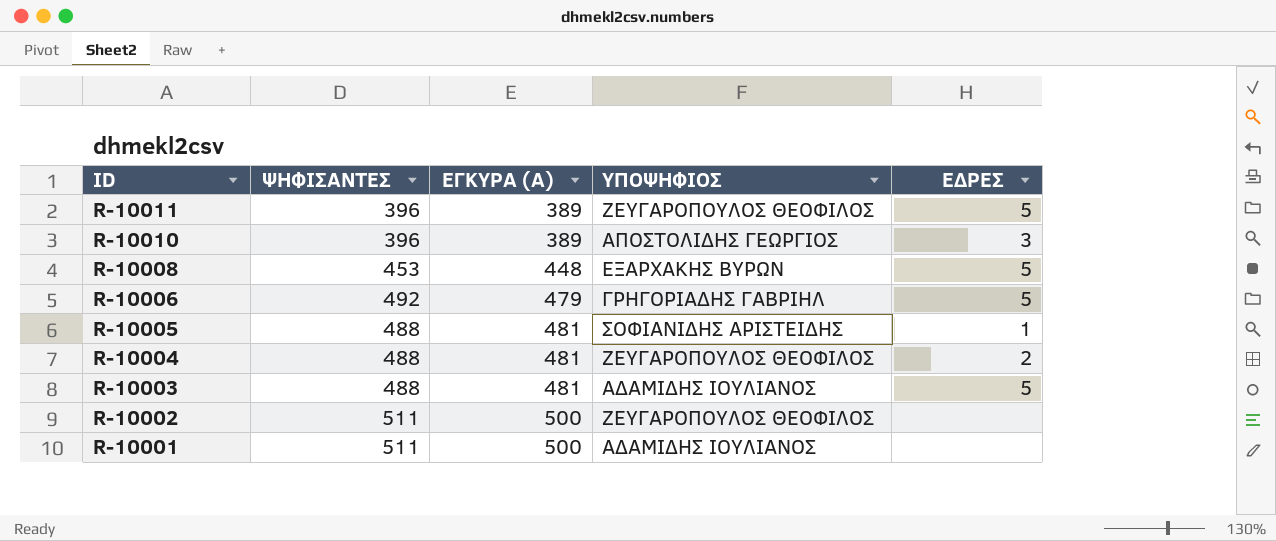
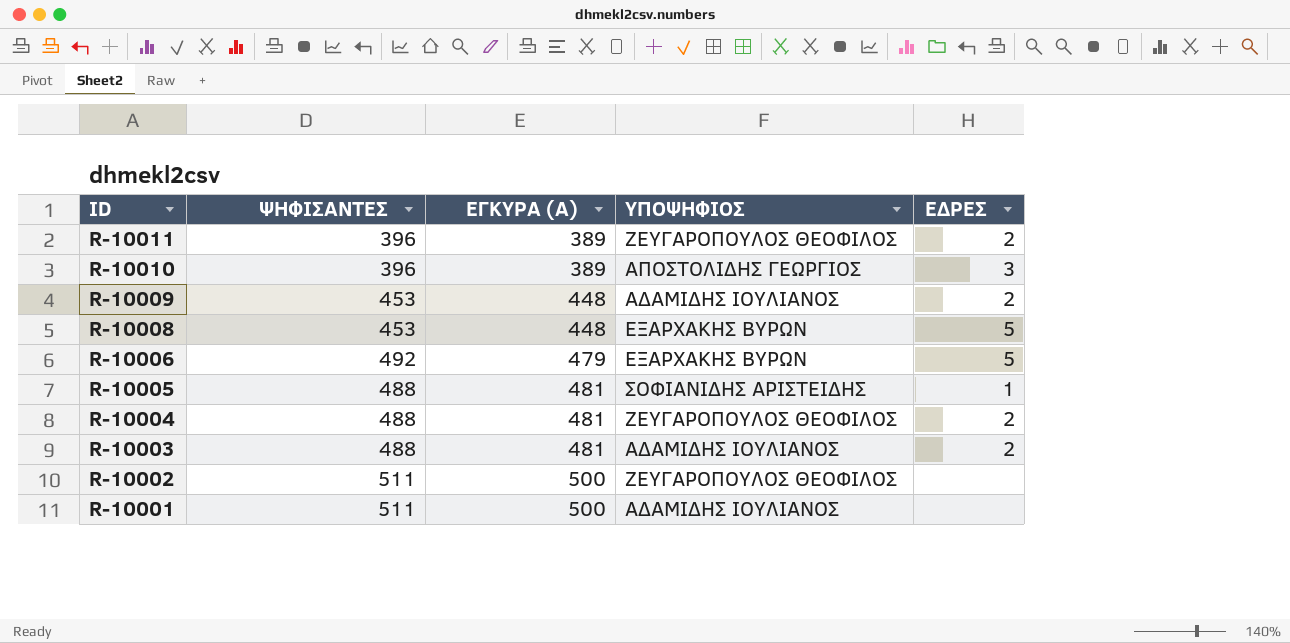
R-10011 | ΕΔΡΕΣ: 5 -> 2
row R-10009: none -> 453 | 448 | ΑΔΑΜΙΔΗΣ ΙΟΥΛΙΑΝΟΣ | 2
R-10006 | ΥΠΟΨΗΦΙΟΣ: ΓΡΗΓΟΡΙΑΔΗΣ ΓΑΒΡΙΗΛ -> ΕΞΑΡΧΑΚΗΣ ΒΥΡΩΝ
R-10003 | ΕΔΡΕΣ: 5 -> 2

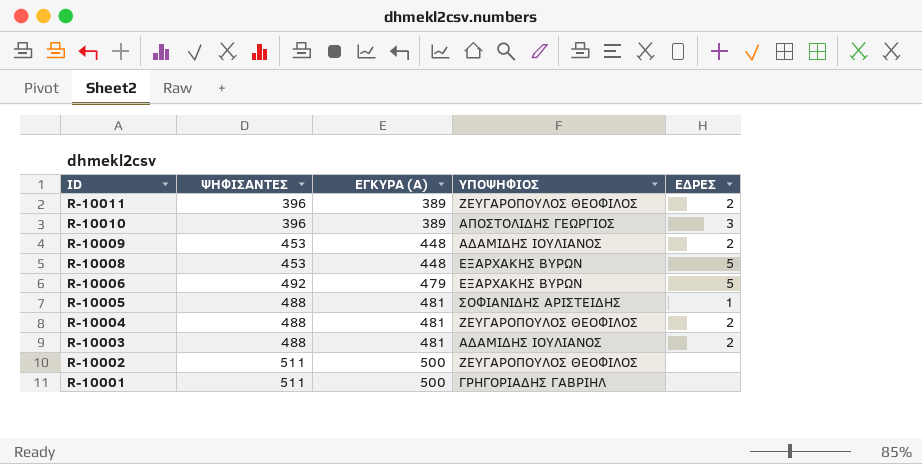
R-10001 | ΥΠΟΨΗΦΙΟΣ: ΑΔΑΜΙΔΗΣ ΙΟΥΛΙΑΝΟΣ -> ΓΡΗΓΟΡΙΑΔΗΣ ΓΑΒΡΙΗΛ

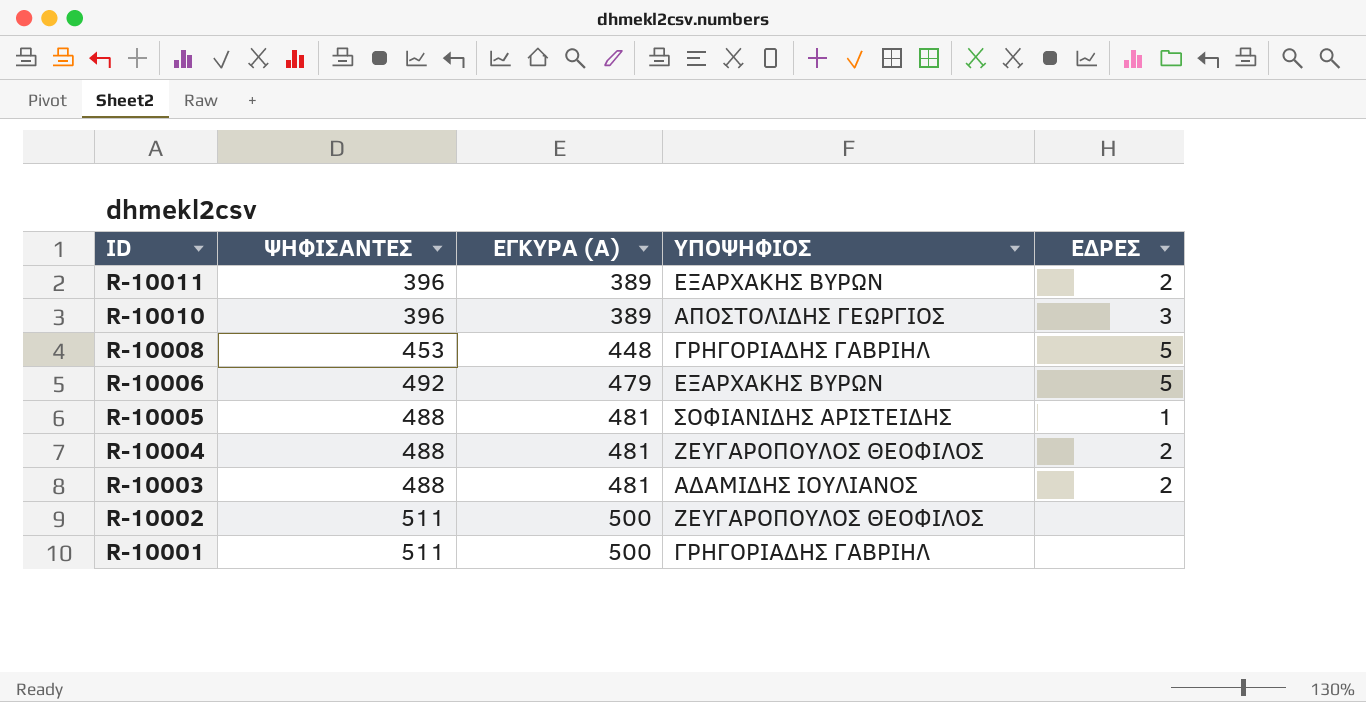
row R-10009: 453 | 448 | ΑΔΑΜΙΔΗΣ ΙΟΥΛΙΑΝΟΣ | 2 -> none
R-10011 | ΥΠΟΨΗΦΙΟΣ: ΖΕΥΓΑΡΟΠΟΥΛΟΣ ΘΕΟΦΙΛΟΣ -> ΕΞΑΡΧΑΚΗΣ ΒΥΡΩΝ
R-10008 | ΥΠΟΨΗΦΙΟΣ: ΕΞΑΡΧΑΚΗΣ ΒΥΡΩΝ -> ΓΡΗΓΟΡΙΑΔΗΣ ΓΑΒΡΙΗΛ

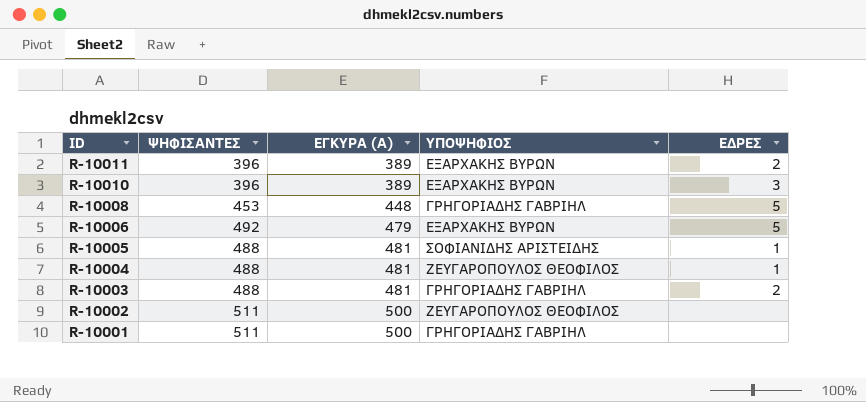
R-10010 | ΥΠΟΨΗΦΙΟΣ: ΑΠΟΣΤΟΛΙΔΗΣ ΓΕΩΡΓΙΟΣ -> ΕΞΑΡΧΑΚΗΣ ΒΥΡΩΝ
R-10004 | ΕΔΡΕΣ: 2 -> 1
R-10003 | ΥΠΟΨΗΦΙΟΣ: ΑΔΑΜΙΔΗΣ ΙΟΥΛΙΑΝΟΣ -> ΓΡΗΓΟΡΙΑΔΗΣ ΓΑΒΡΙΗΛ

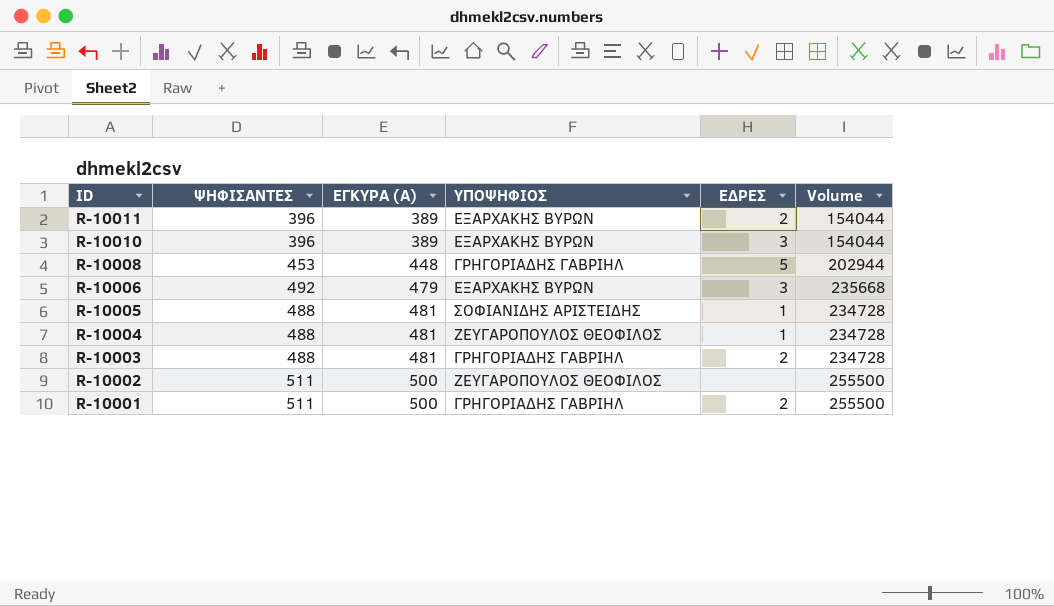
column Volume | formula: none -> [ΨΗΦΙΣΑΝΤΕΣ] * [ΕΓΚΥΡΑ (Α)]
R-10006 | ΕΔΡΕΣ: 5 -> 3
R-10001 | ΕΔΡΕΣ: none -> 2

